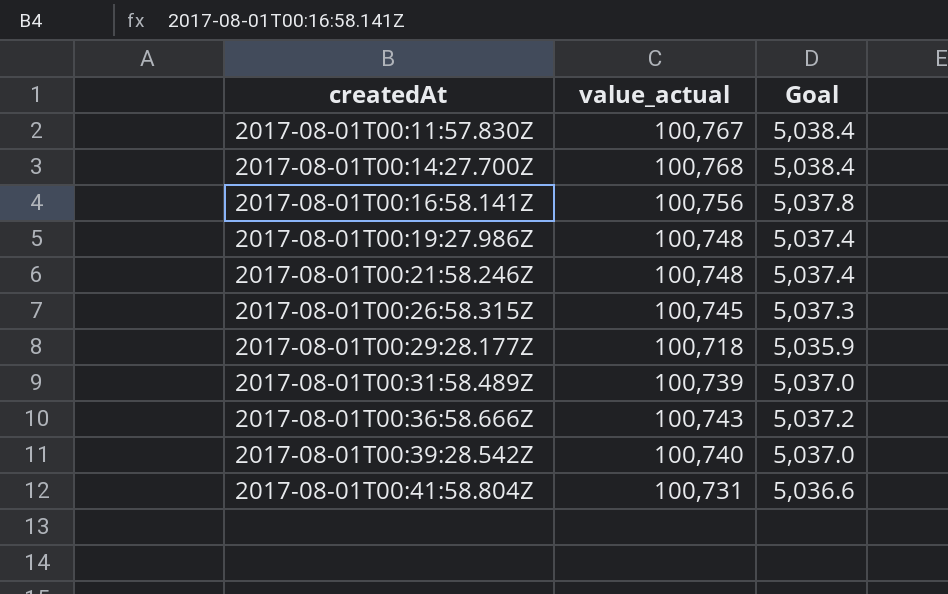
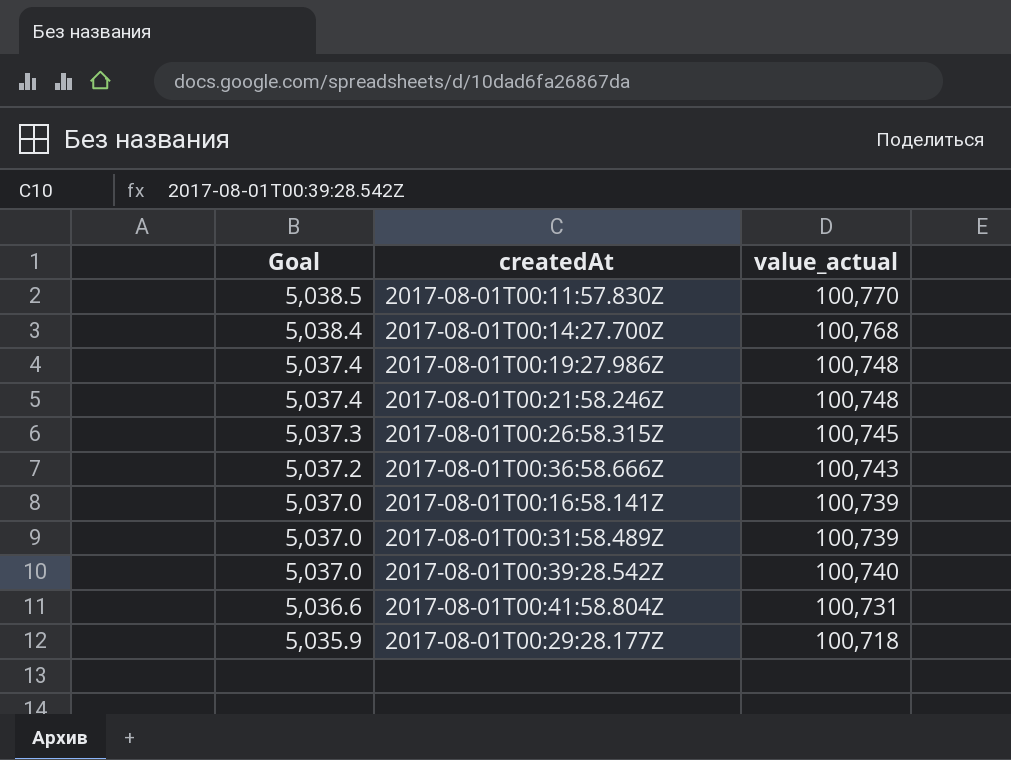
row order: createdAt ascending -> Goal descending
column Goal | position: 3 -> 1
2017-08-01T00:11:57.830Z | Goal: 5,038.4 -> 5,038.5
2017-08-01T00:11:57.830Z | value_actual: 100,767 -> 100,770
2017-08-01T00:16:58.141Z | Goal: 5,037.8 -> 5,037.0
2017-08-01T00:16:58.141Z | value_actual: 100,756 -> 100,739

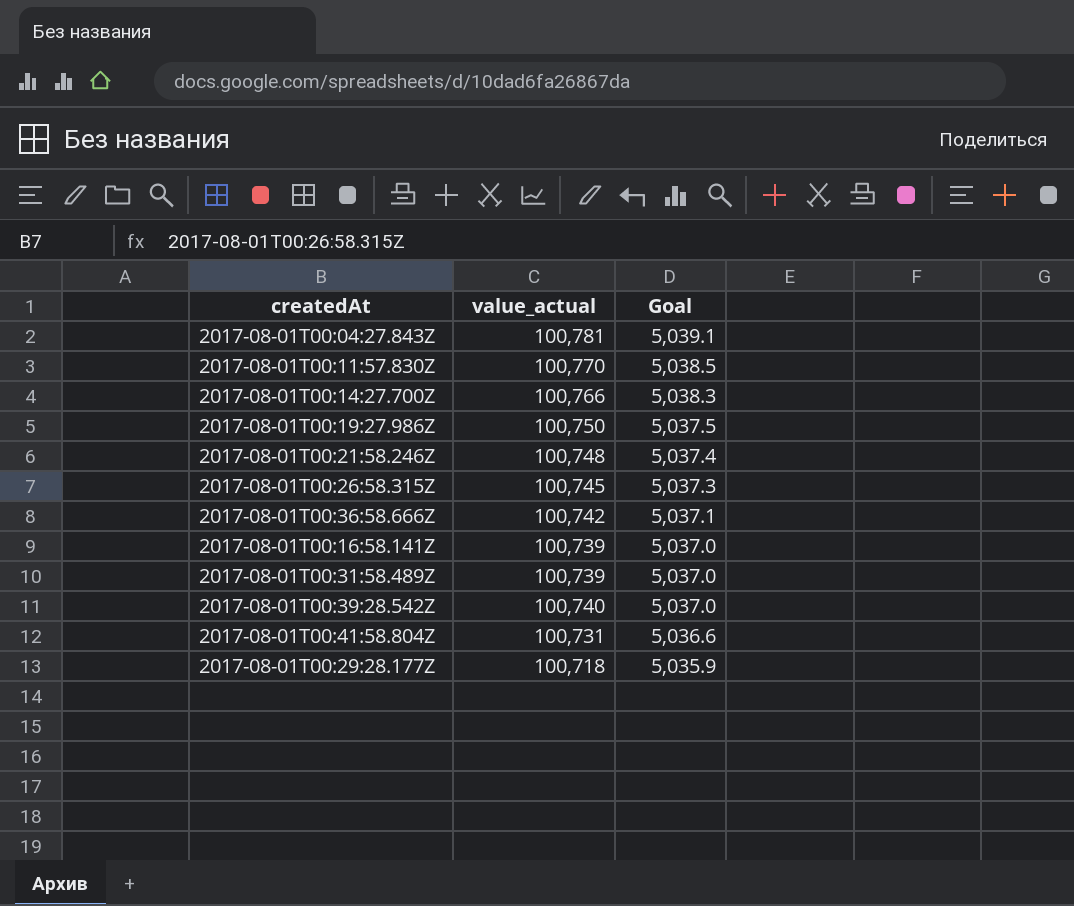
column Goal | position: 1 -> 3
row 2017-08-01T00:04:27.843Z: none -> 100,781 | 5,039.1
2017-08-01T00:14:27.700Z | value_actual: 100,768 -> 100,766
2017-08-01T00:14:27.700Z | Goal: 5,038.4 -> 5,038.3
2017-08-01T00:19:27.986Z | value_actual: 100,748 -> 100,750
2017-08-01T00:19:27.986Z | Goal: 5,037.4 -> 5,037.5
2017-08-01T00:36:58.666Z | value_actual: 100,743 -> 100,742
2017-08-01T00:36:58.666Z | Goal: 5,037.2 -> 5,037.1

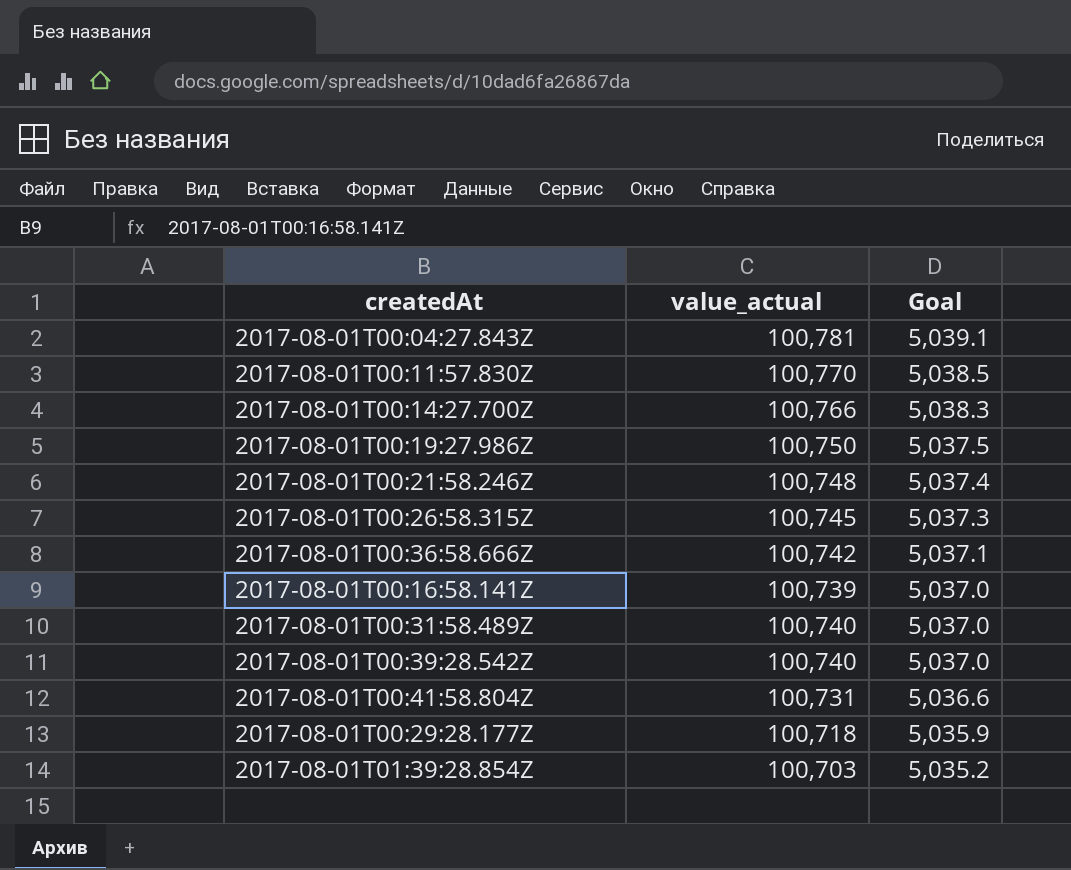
2017-08-01T00:31:58.489Z | value_actual: 100,739 -> 100,740
row 2017-08-01T01:39:28.854Z: none -> 100,703 | 5,035.2

